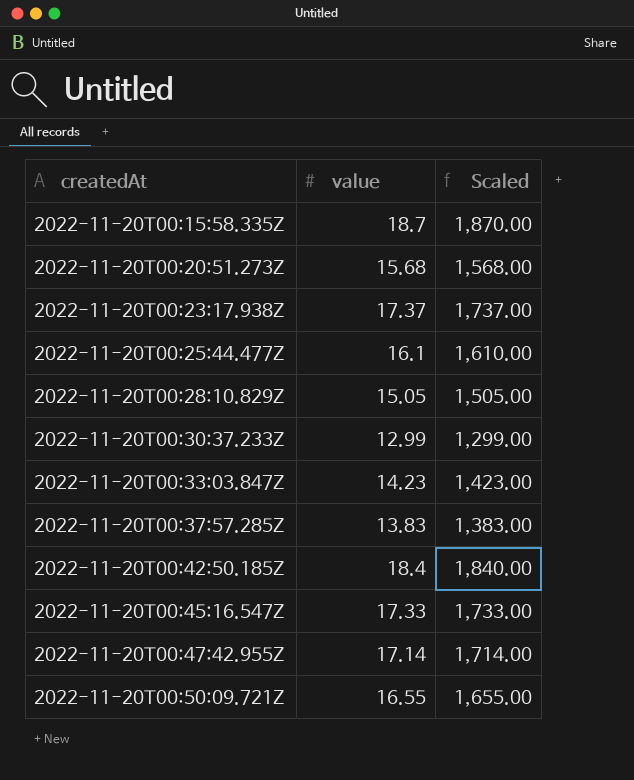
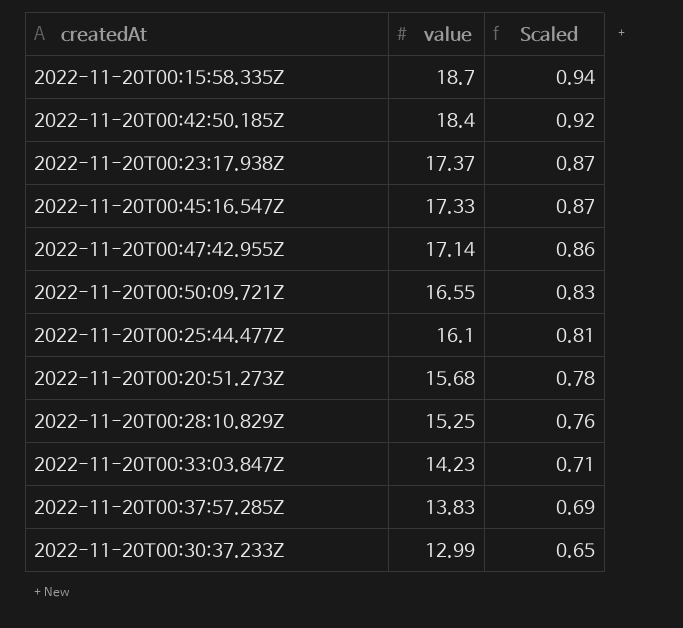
row order: createdAt ascending -> value descending
column Scaled | formula: [value] * 100 -> [value] * 0.05
2022-11-20T00:28:10.829Z | value: 15.05 -> 15.25

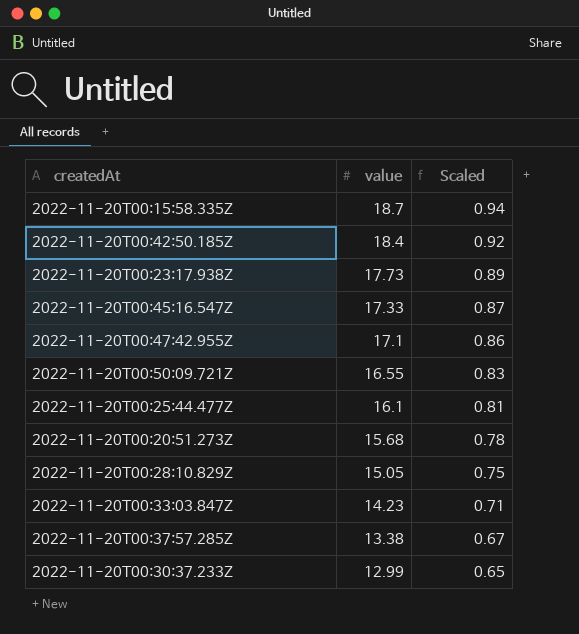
2022-11-20T00:23:17.938Z | value: 17.37 -> 17.73
2022-11-20T00:23:17.938Z | Scaled: 0.87 -> 0.89
2022-11-20T00:47:42.955Z | value: 17.14 -> 17.1
2022-11-20T00:28:10.829Z | value: 15.25 -> 15.05
2022-11-20T00:28:10.829Z | Scaled: 0.76 -> 0.75
2022-11-20T00:37:57.285Z | value: 13.83 -> 13.38
2022-11-20T00:37:57.285Z | Scaled: 0.69 -> 0.67

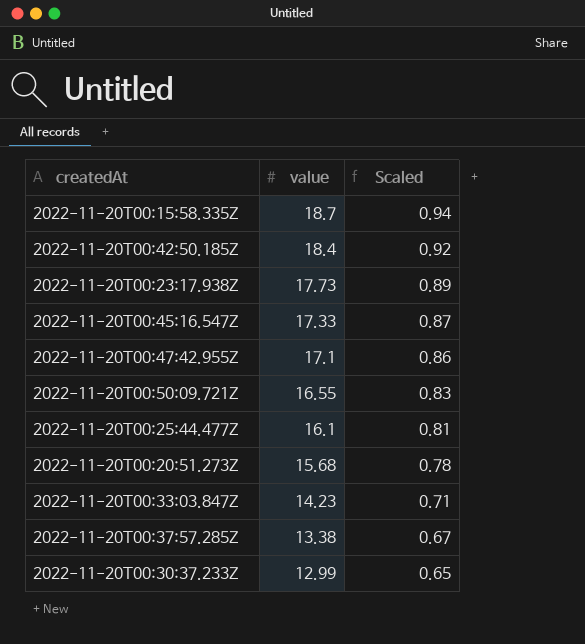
row 2022-11-20T00:28:10.829Z: 15.05 | 0.75 -> none

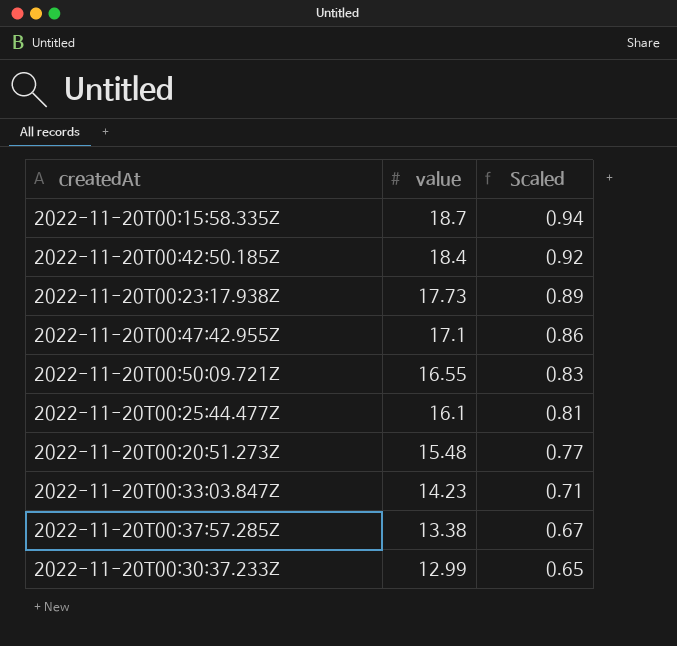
row 2022-11-20T00:45:16.547Z: 17.33 | 0.87 -> none
2022-11-20T00:20:51.273Z | value: 15.68 -> 15.48
2022-11-20T00:20:51.273Z | Scaled: 0.78 -> 0.77

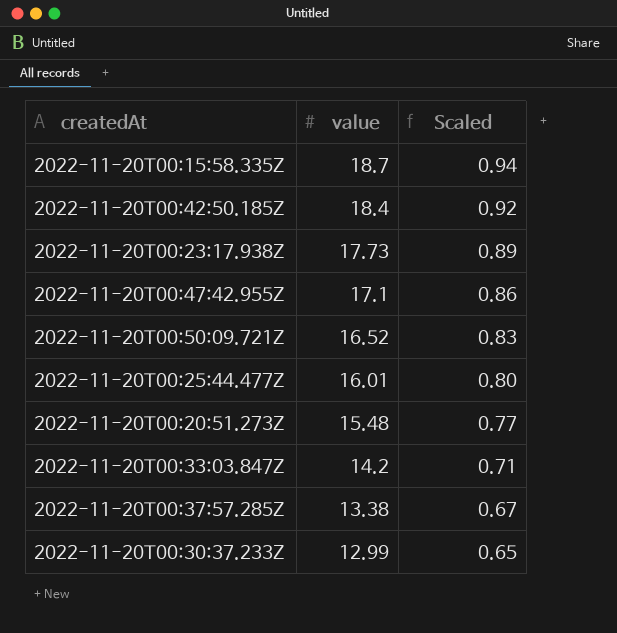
2022-11-20T00:50:09.721Z | value: 16.55 -> 16.52
2022-11-20T00:25:44.477Z | value: 16.1 -> 16.01
2022-11-20T00:25:44.477Z | Scaled: 0.81 -> 0.80
2022-11-20T00:33:03.847Z | value: 14.23 -> 14.2

